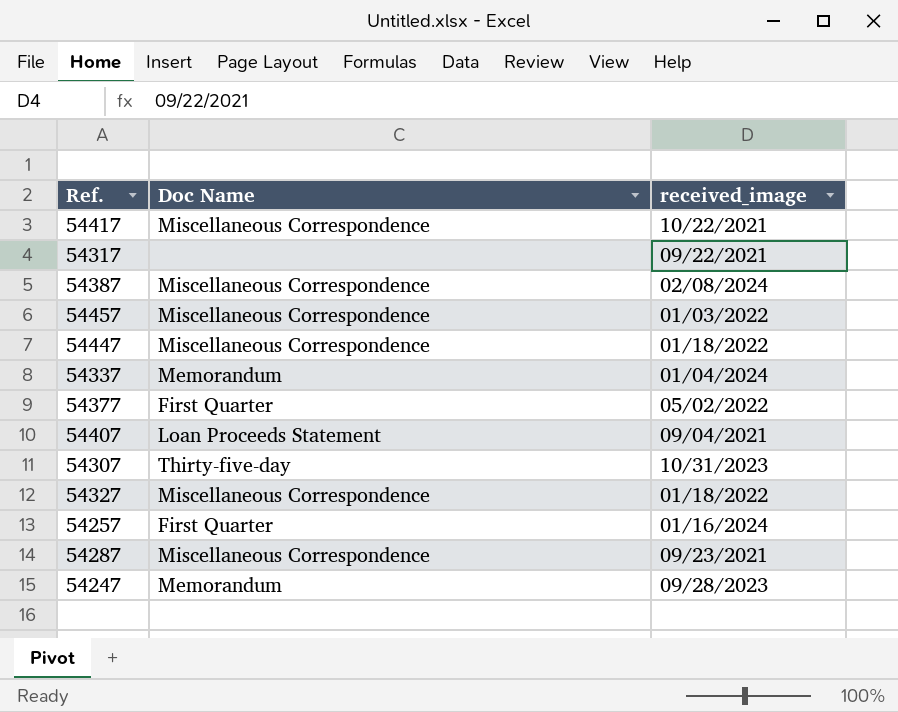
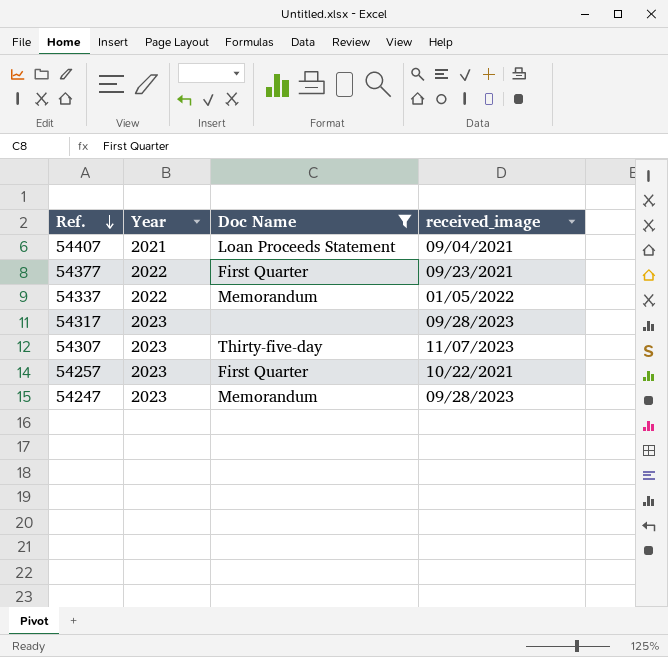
filter: none -> Doc Name != Miscellaneous Correspondence
row order: none -> Ref. descending
column Year | position: none -> 2
54377 | received_image: 05/02/2022 -> 09/23/2021
54337 | received_image: 01/04/2024 -> 01/05/2022
54317 | received_image: 09/22/2021 -> 09/28/2023
54307 | received_image: 10/31/2023 -> 11/07/2023
54257 | received_image: 01/16/2024 -> 10/22/2021

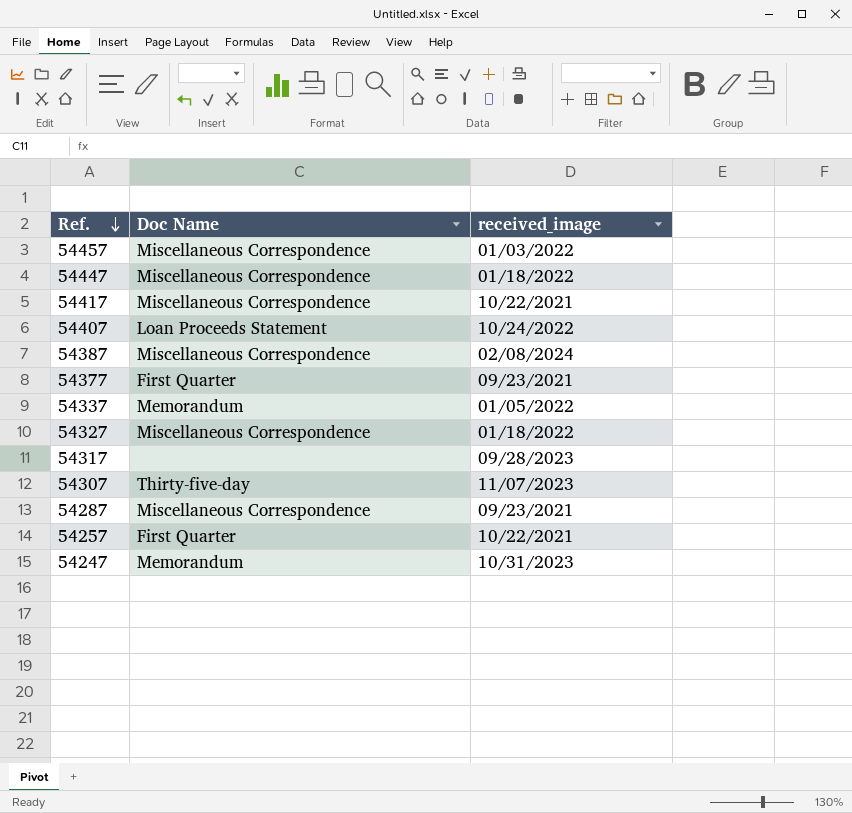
filter: Doc Name != Miscellaneous Correspondence -> none
column Year | position: 2 -> none
54407 | received_image: 09/04/2021 -> 10/24/2022
54247 | received_image: 09/28/2023 -> 10/31/2023

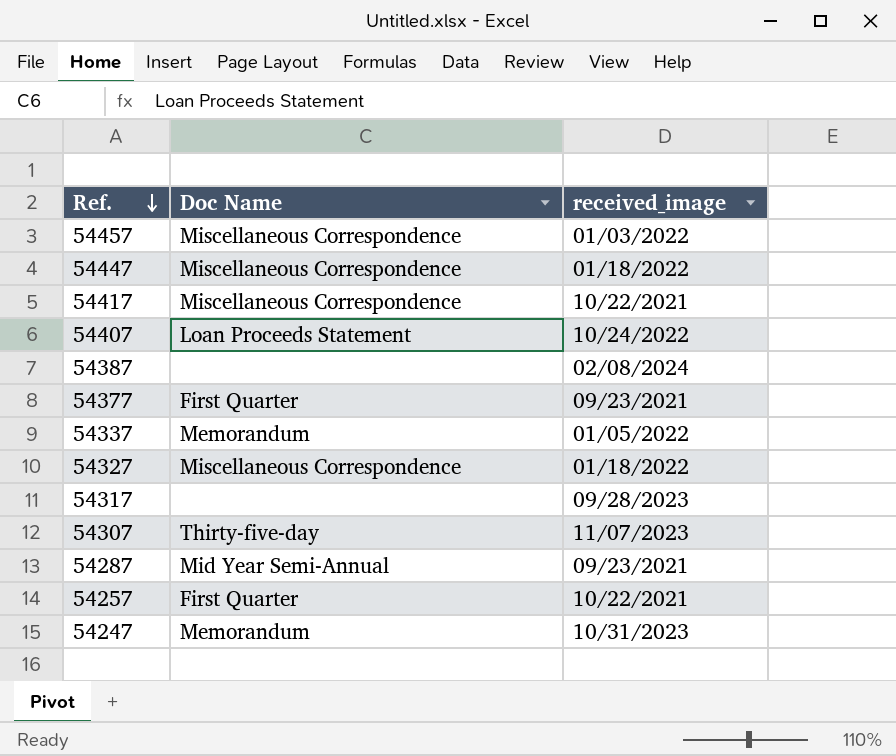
54387 | Doc Name: Miscellaneous Correspondence -> none
54287 | Doc Name: Miscellaneous Correspondence -> Mid Year Semi-Annual

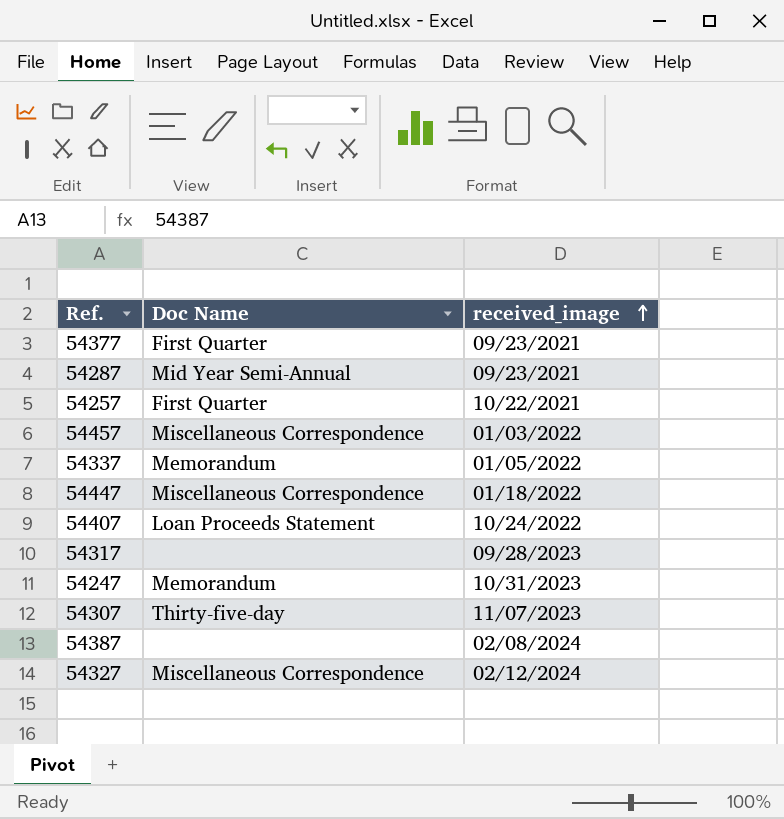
row order: Ref. descending -> received_image ascending
row 54417: Miscellaneous Correspondence | 10/22/2021 -> none
54327 | received_image: 01/18/2022 -> 02/12/2024

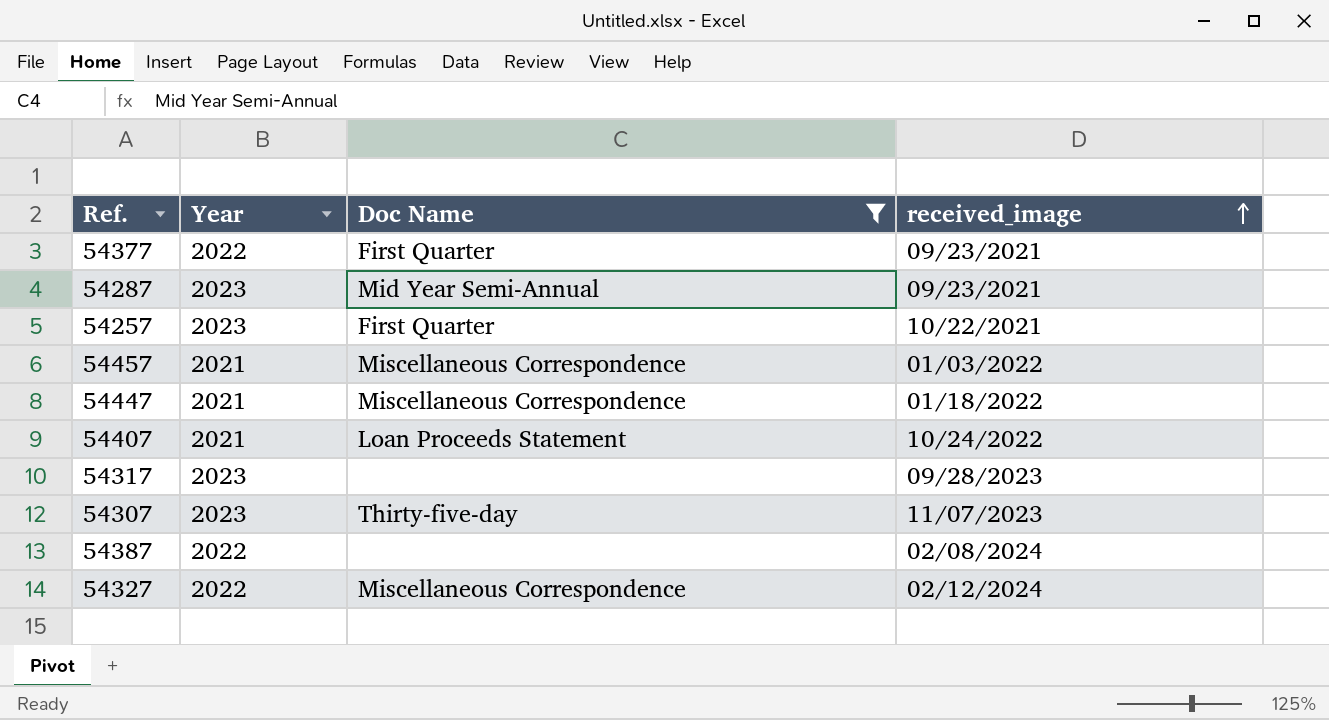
filter: none -> Doc Name != Memorandum
column Year | position: none -> 2

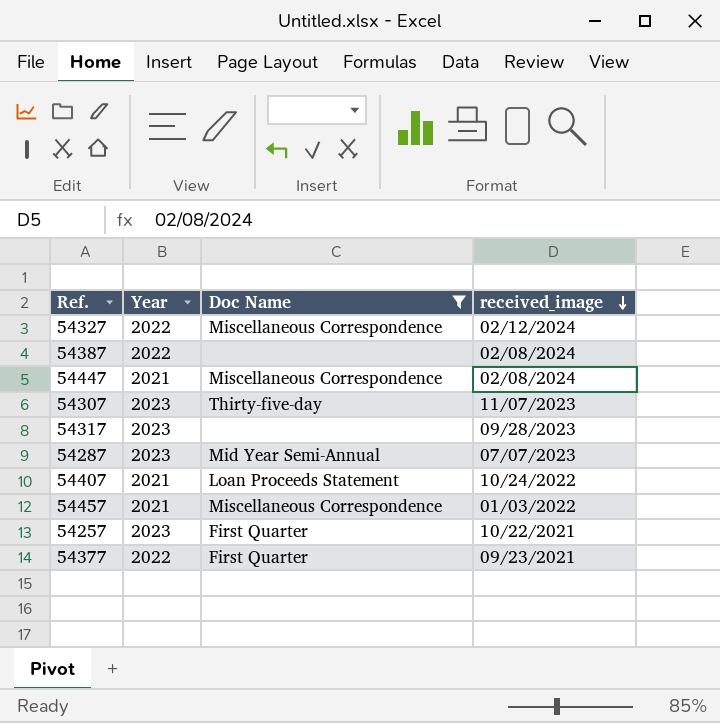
row order: received_image ascending -> received_image descending
54447 | received_image: 01/18/2022 -> 02/08/2024
54287 | received_image: 09/23/2021 -> 07/07/2023

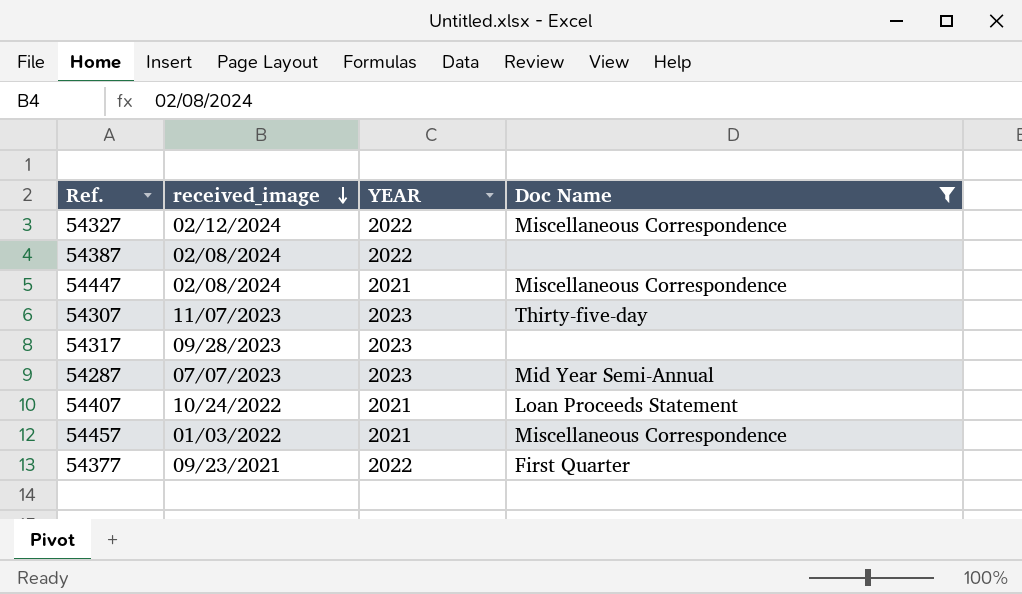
column received_image | position: 4 -> 2
column name: Year -> YEAR
row 54257: 2023 | First Quarter | 10/22/2021 -> none

